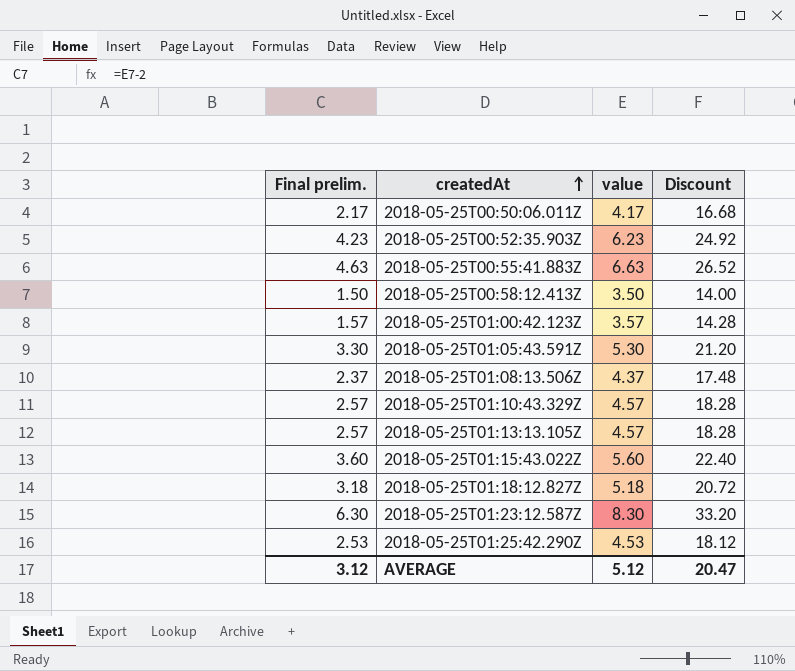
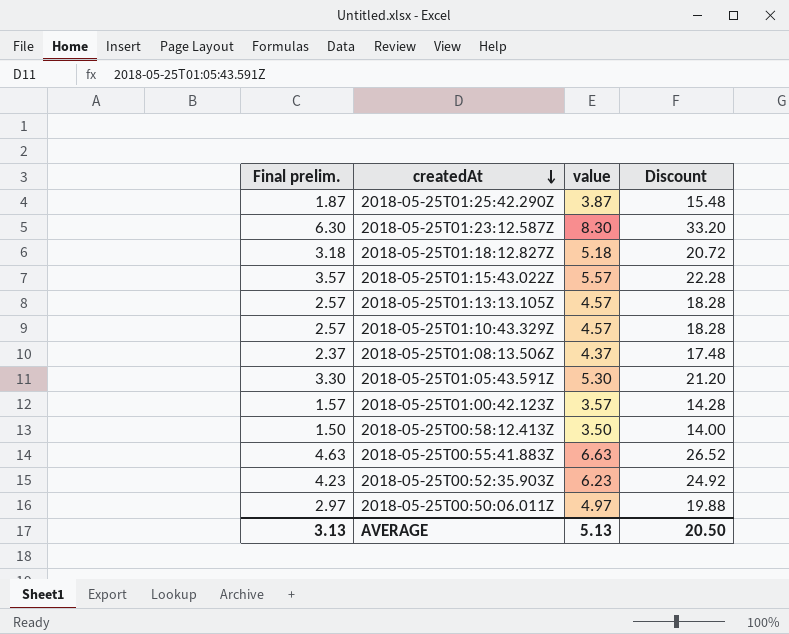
row order: createdAt ascending -> createdAt descending
2018-05-25T01:25:42.290Z | Final prelim.: 2.53 -> 1.87
2018-05-25T01:25:42.290Z | value: 4.53 -> 3.87
2018-05-25T01:25:42.290Z | Discount: 18.12 -> 15.48
2018-05-25T01:15:43.022Z | Final prelim.: 3.60 -> 3.57
2018-05-25T01:15:43.022Z | value: 5.60 -> 5.57
2018-05-25T01:15:43.022Z | Discount: 22.40 -> 22.28
2018-05-25T00:50:06.011Z | Final prelim.: 2.17 -> 2.97
2018-05-25T00:50:06.011Z | value: 4.17 -> 4.97
2018-05-25T00:50:06.011Z | Discount: 16.68 -> 19.88
AVERAGE | Final prelim.: 3.12 -> 3.13
AVERAGE | value: 5.12 -> 5.13
AVERAGE | Discount: 20.47 -> 20.50

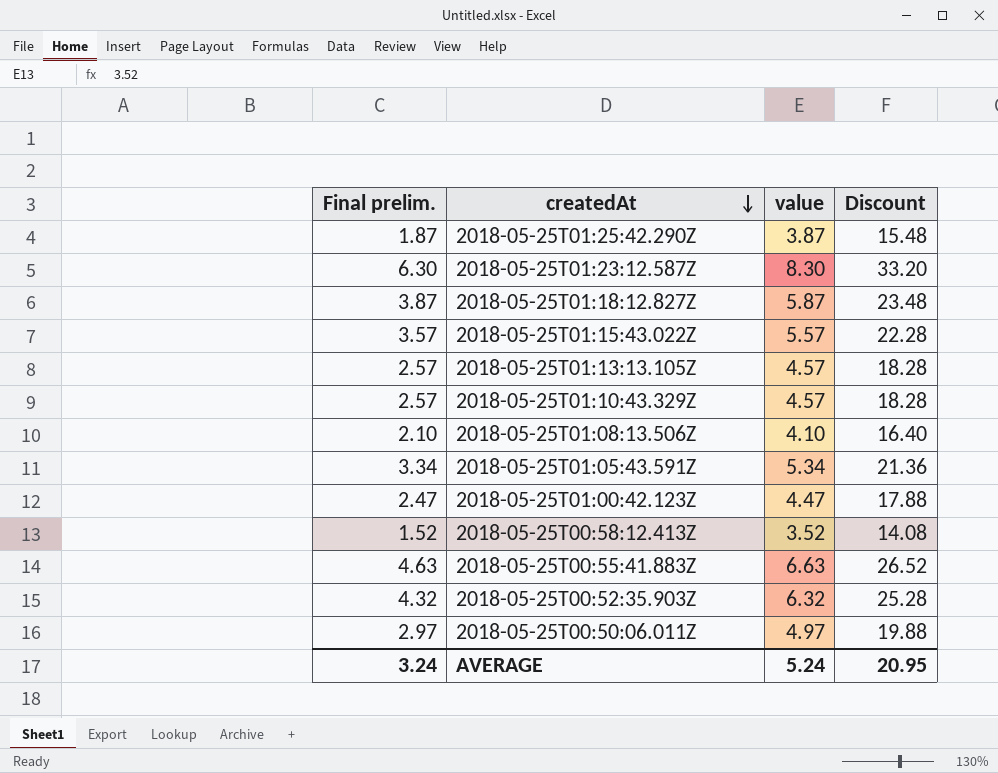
2018-05-25T01:18:12.827Z | Final prelim.: 3.18 -> 3.87
2018-05-25T01:18:12.827Z | value: 5.18 -> 5.87
2018-05-25T01:18:12.827Z | Discount: 20.72 -> 23.48
2018-05-25T01:08:13.506Z | Final prelim.: 2.37 -> 2.10
2018-05-25T01:08:13.506Z | value: 4.37 -> 4.10
2018-05-25T01:08:13.506Z | Discount: 17.48 -> 16.40
2018-05-25T01:05:43.591Z | Final prelim.: 3.30 -> 3.34
2018-05-25T01:05:43.591Z | value: 5.30 -> 5.34
2018-05-25T01:05:43.591Z | Discount: 21.20 -> 21.36
2018-05-25T01:00:42.123Z | Final prelim.: 1.57 -> 2.47
2018-05-25T01:00:42.123Z | value: 3.57 -> 4.47
2018-05-25T01:00:42.123Z | Discount: 14.28 -> 17.88
2018-05-25T00:58:12.413Z | Final prelim.: 1.50 -> 1.52
2018-05-25T00:58:12.413Z | value: 3.50 -> 3.52
2018-05-25T00:58:12.413Z | Discount: 14.00 -> 14.08
2018-05-25T00:52:35.903Z | Final prelim.: 4.23 -> 4.32
2018-05-25T00:52:35.903Z | value: 6.23 -> 6.32
2018-05-25T00:52:35.903Z | Discount: 24.92 -> 25.28
AVERAGE | Final prelim.: 3.13 -> 3.24
AVERAGE | value: 5.13 -> 5.24
AVERAGE | Discount: 20.50 -> 20.95

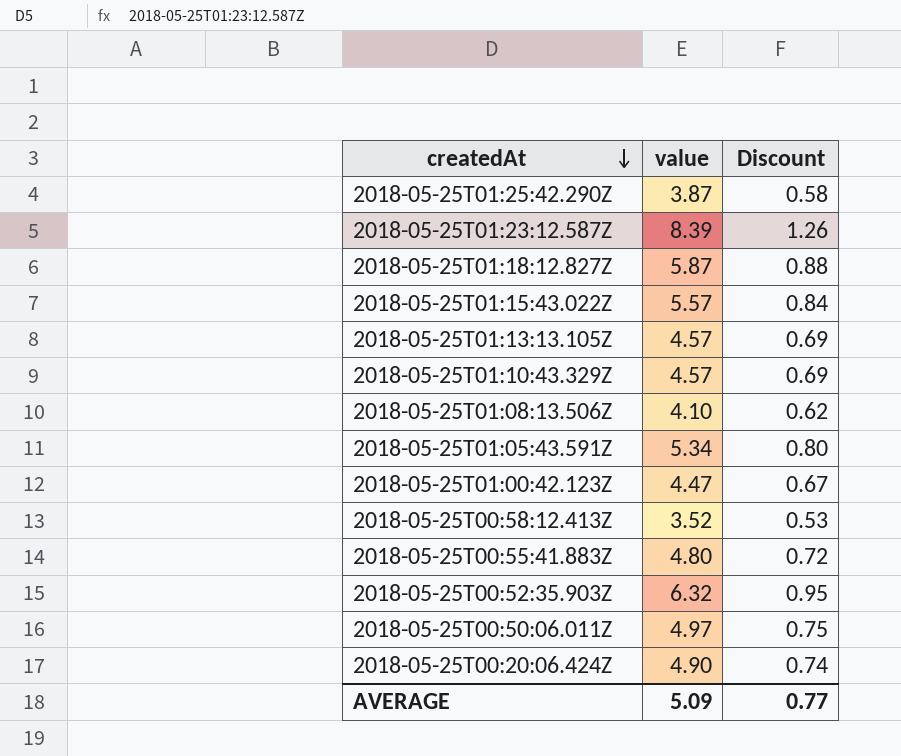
column Final prelim. | formula: [value] - 2 -> none
column Discount | formula: [value] * 4 -> [value] * 0.15
2018-05-25T01:23:12.587Z | value: 8.30 -> 8.39
2018-05-25T00:55:41.883Z | value: 6.63 -> 4.80
row 2018-05-25T00:20:06.424Z: none -> 4.90 | 0.74
AVERAGE | value: 5.24 -> 5.09
AVERAGE | Discount: 20.95 -> 0.77

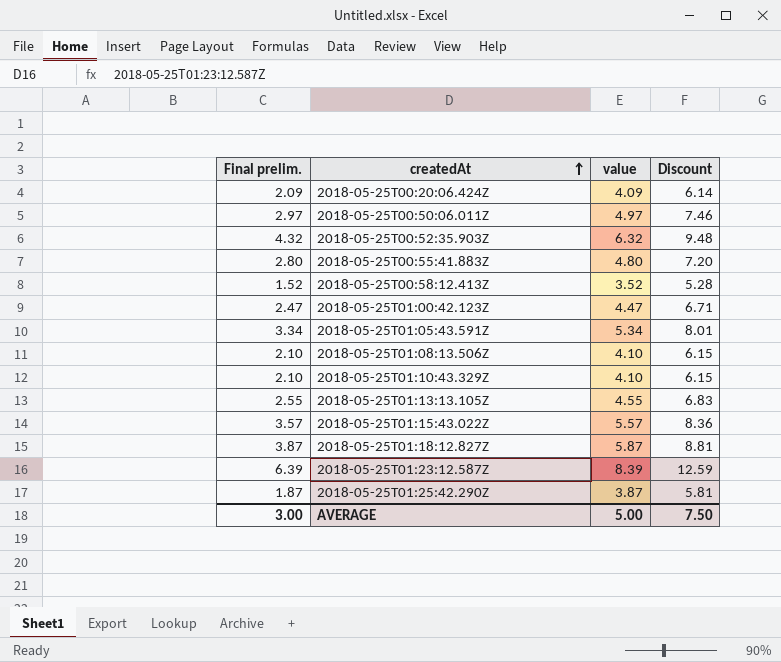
row order: createdAt descending -> createdAt ascending
column Final prelim. | formula: none -> [value] - 2
column Discount | formula: [value] * 0.15 -> [value] * 1.5
2018-05-25T00:20:06.424Z | value: 4.90 -> 4.09
2018-05-25T01:10:43.329Z | value: 4.57 -> 4.10
2018-05-25T01:13:13.105Z | value: 4.57 -> 4.55
AVERAGE | value: 5.09 -> 5.00
AVERAGE | Discount: 0.77 -> 7.50

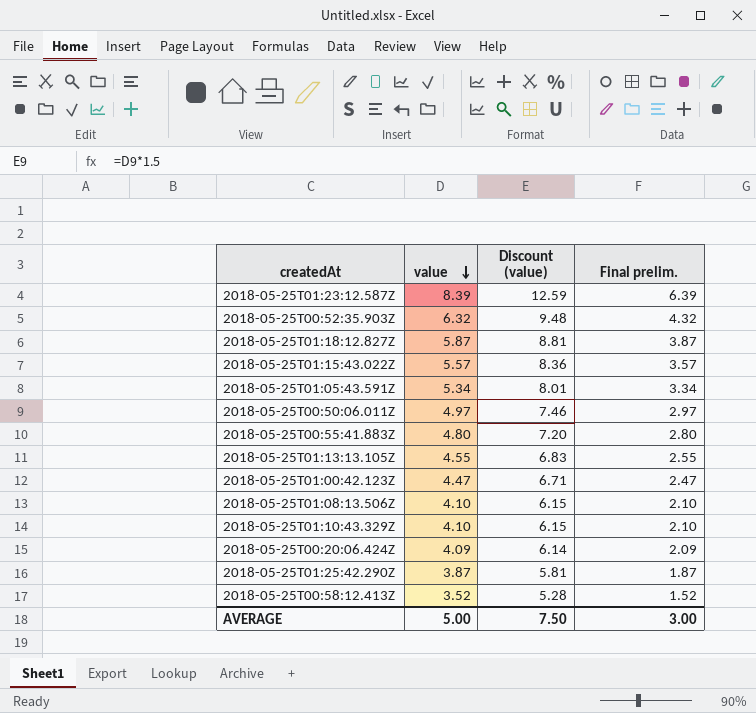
row order: createdAt ascending -> value descending
column name: Discount -> Discount (value)
column Final prelim. | position: 1 -> 4

